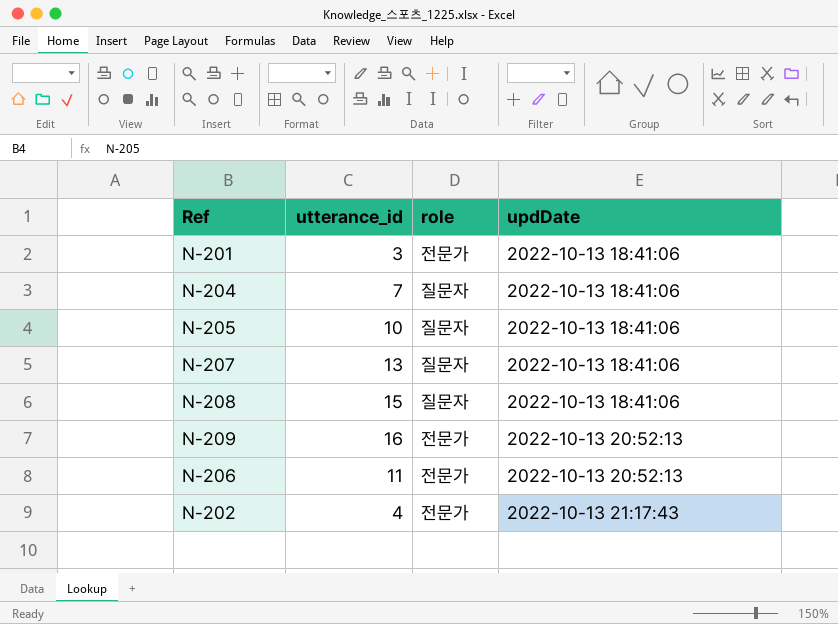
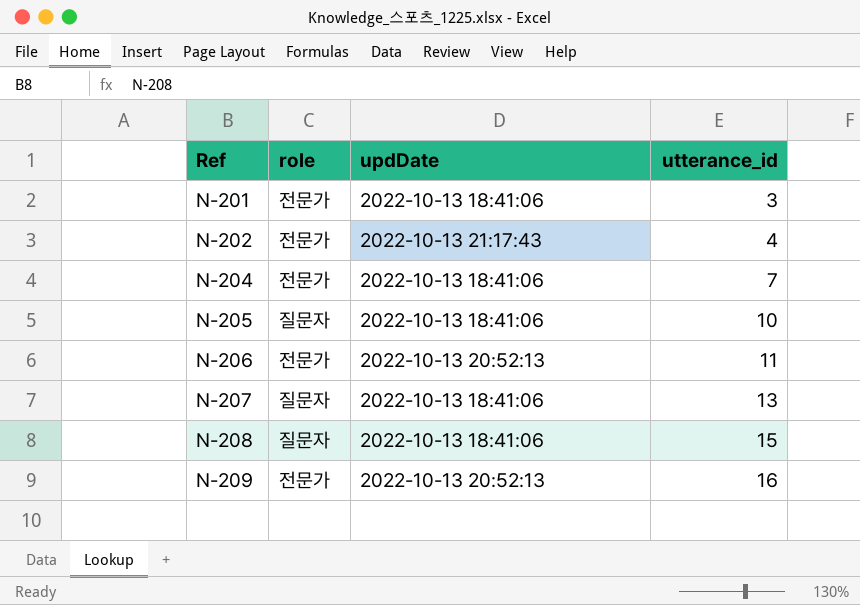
row order: updDate ascending -> Ref ascending
column utterance_id | position: 2 -> 4
N-204 | role: 질문자 -> 전문가

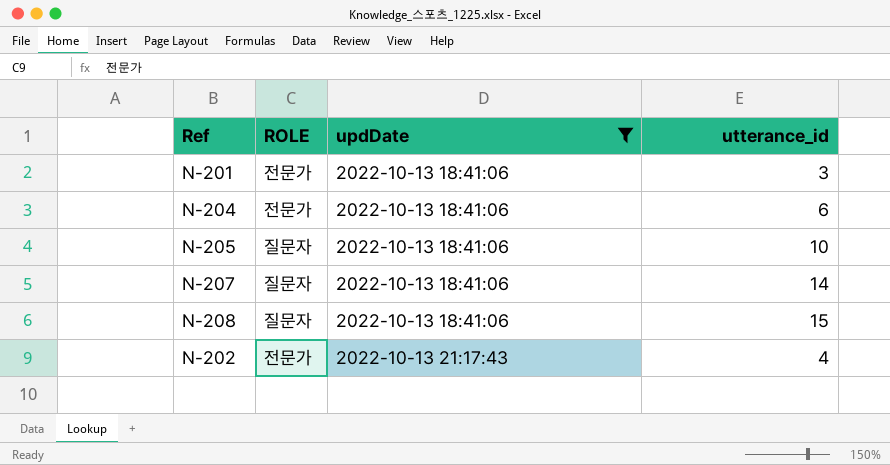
filter: none -> updDate != 2022-10-13 20:52:13
row order: Ref ascending -> updDate ascending
column name: role -> ROLE
N-204 | utterance_id: 7 -> 6
N-207 | utterance_id: 13 -> 14

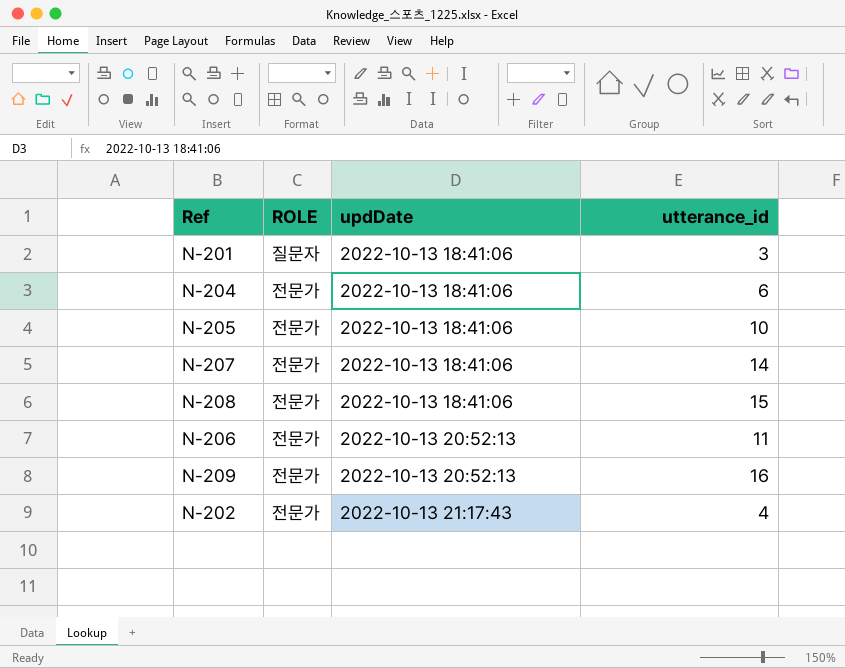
filter: updDate != 2022-10-13 20:52:13 -> none
N-201 | ROLE: 전문가 -> 질문자
N-205 | ROLE: 질문자 -> 전문가
N-207 | ROLE: 질문자 -> 전문가
N-208 | ROLE: 질문자 -> 전문가

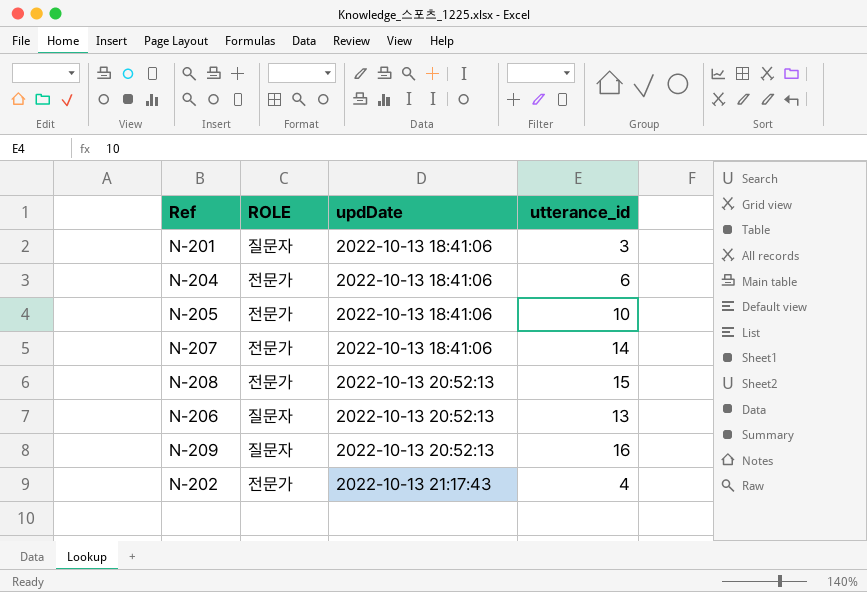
N-208 | updDate: 2022-10-13 18:41:06 -> 2022-10-13 20:52:13
N-206 | ROLE: 전문가 -> 질문자
N-206 | utterance_id: 11 -> 13
N-209 | ROLE: 전문가 -> 질문자

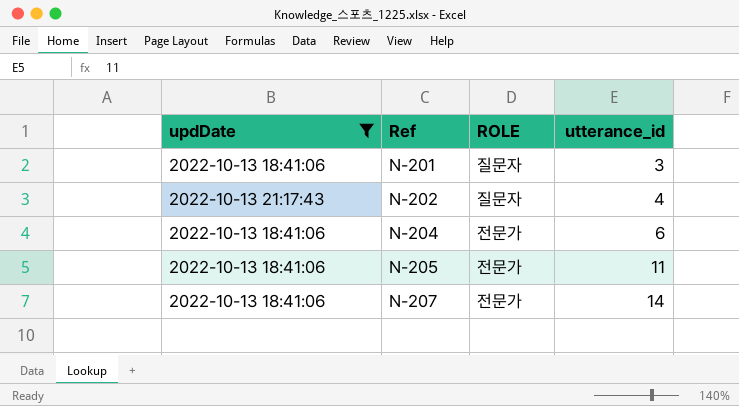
filter: none -> updDate != 2022-10-13 20:52:13
row order: updDate ascending -> Ref ascending
column updDate | position: 3 -> 1
N-202 | ROLE: 전문가 -> 질문자
N-205 | utterance_id: 10 -> 11

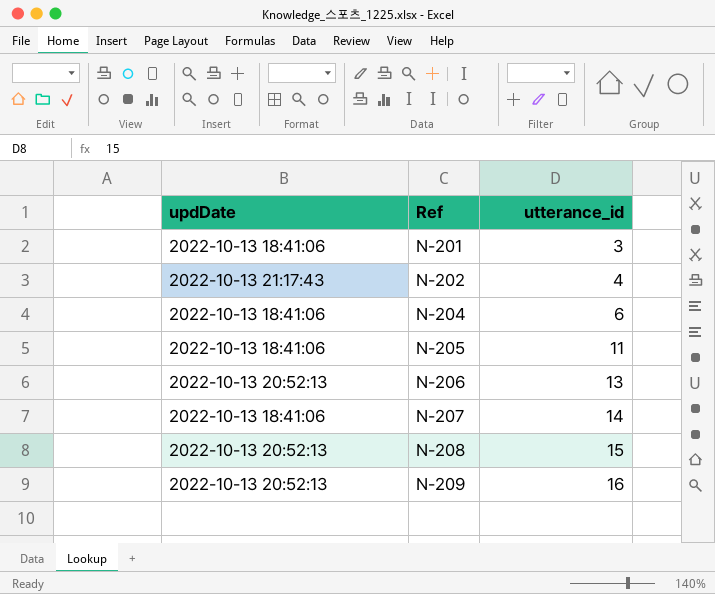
filter: updDate != 2022-10-13 20:52:13 -> none
column ROLE | position: 3 -> none

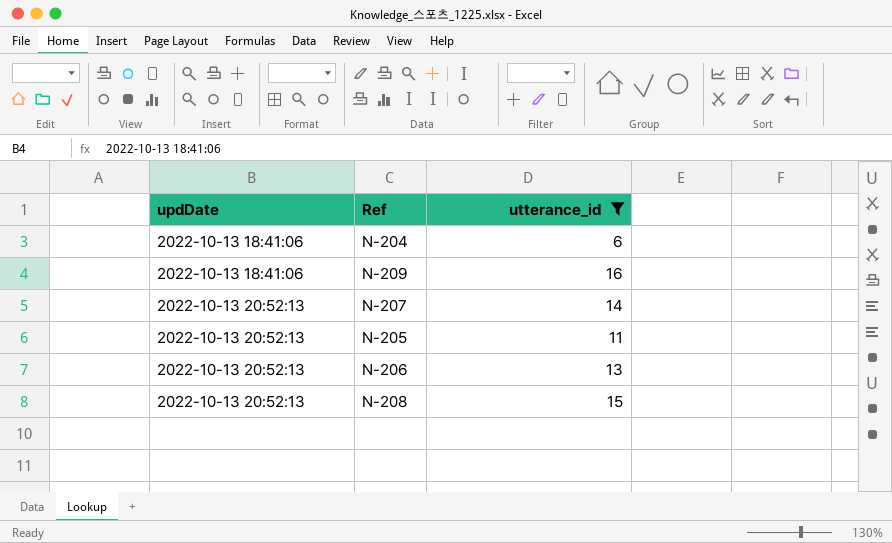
filter: none -> utterance_id >= 6
row order: Ref ascending -> updDate ascending
N-209 | updDate: 2022-10-13 20:52:13 -> 2022-10-13 18:41:06
N-207 | updDate: 2022-10-13 18:41:06 -> 2022-10-13 20:52:13
N-205 | updDate: 2022-10-13 18:41:06 -> 2022-10-13 20:52:13

